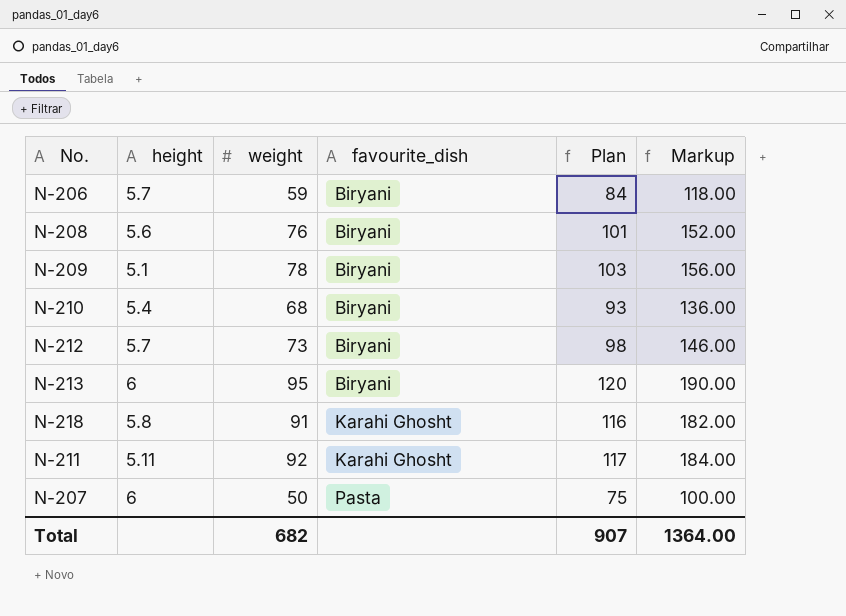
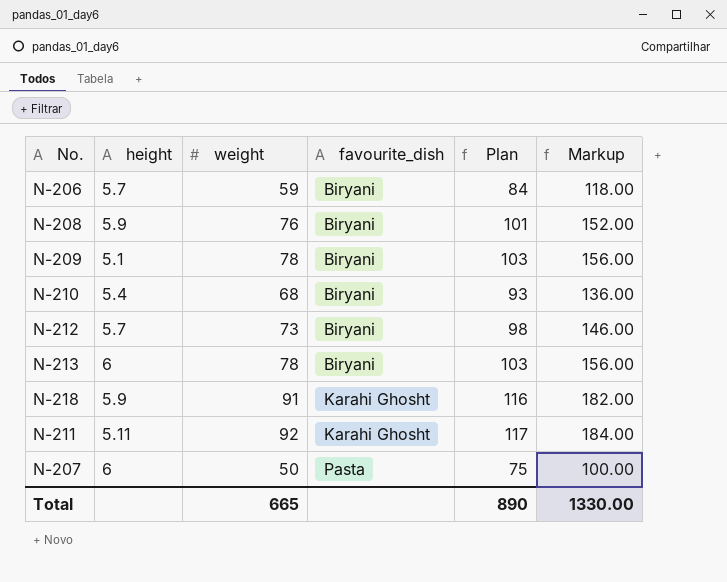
N-208 | height: 5.6 -> 5.9
N-213 | weight: 95 -> 78
N-213 | Plan: 120 -> 103
N-213 | Markup: 190.00 -> 156.00
N-218 | height: 5.8 -> 5.9
Total | weight: 682 -> 665
Total | Plan: 907 -> 890
Total | Markup: 1364.00 -> 1330.00

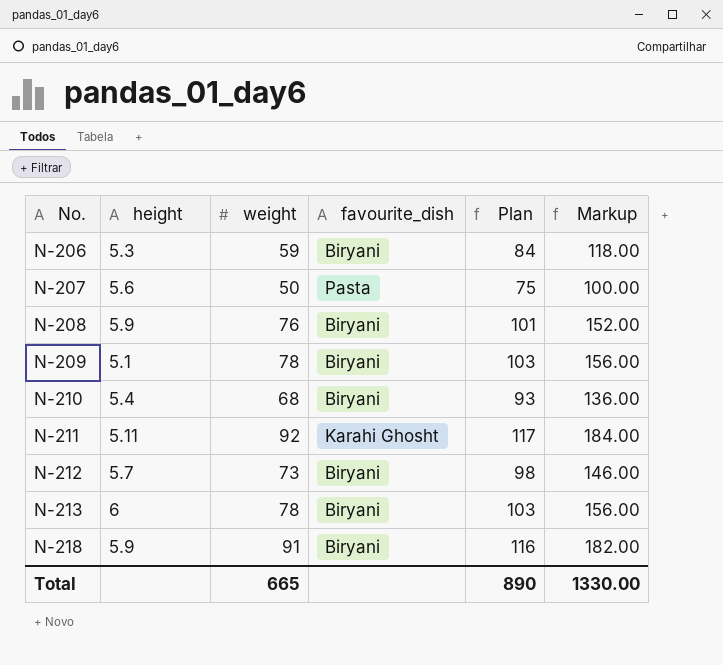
row order: favourite_dish ascending -> No. ascending
N-206 | height: 5.7 -> 5.3
N-207 | height: 6 -> 5.6
N-218 | favourite_dish: Karahi Ghosht -> Biryani

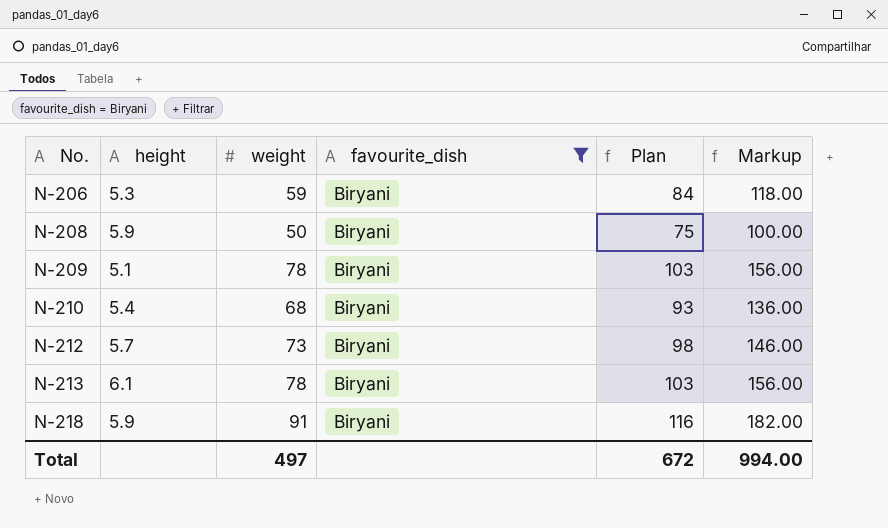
filter: none -> favourite_dish = Biryani
N-208 | weight: 76 -> 50
N-208 | Plan: 101 -> 75
N-208 | Markup: 152.00 -> 100.00
N-213 | height: 6 -> 6.1
Total | weight: 665 -> 497
Total | Plan: 890 -> 672
Total | Markup: 1330.00 -> 994.00

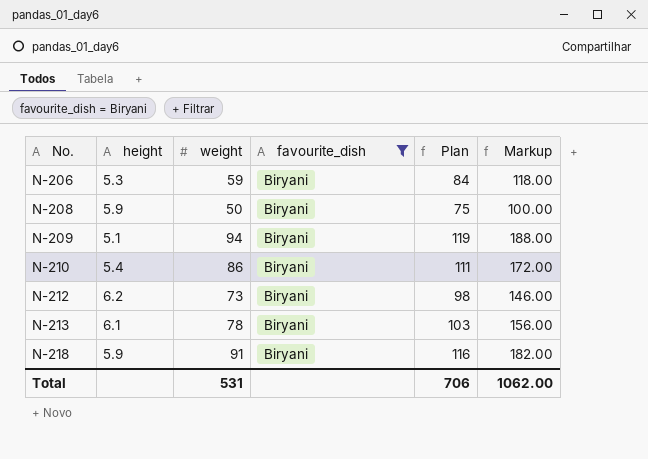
N-209 | weight: 78 -> 94
N-209 | Plan: 103 -> 119
N-209 | Markup: 156.00 -> 188.00
N-210 | weight: 68 -> 86
N-210 | Plan: 93 -> 111
N-210 | Markup: 136.00 -> 172.00
N-212 | height: 5.7 -> 6.2
Total | weight: 497 -> 531
Total | Plan: 672 -> 706
Total | Markup: 994.00 -> 1062.00

